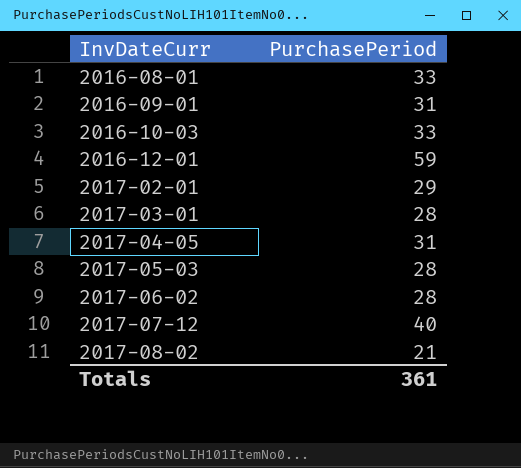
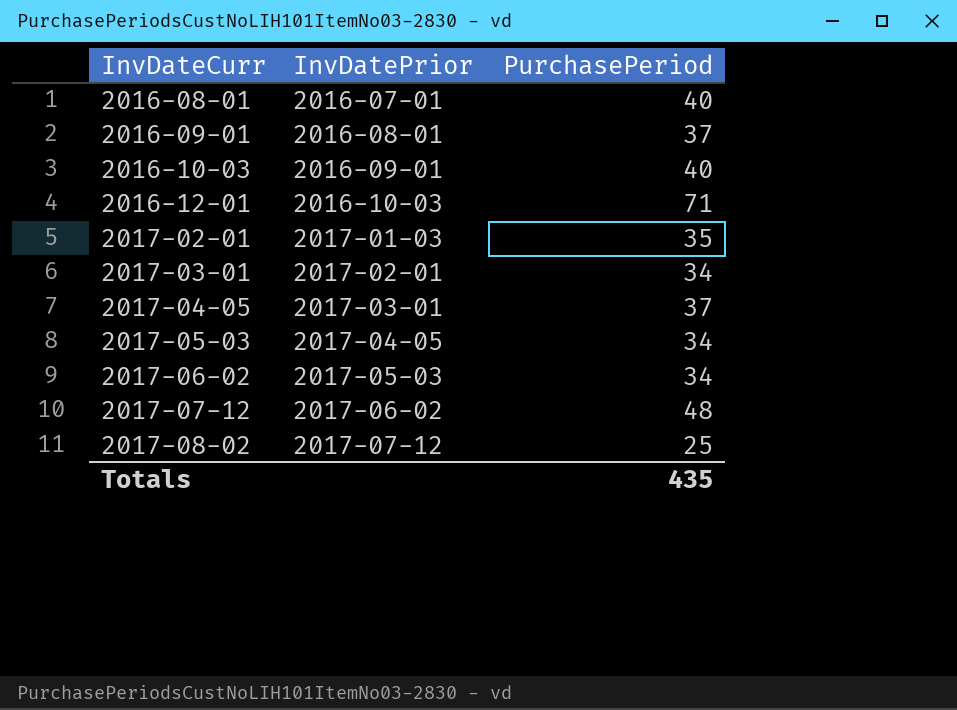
column InvDatePrior | position: none -> 2
2016-08-01 | PurchasePeriod: 33 -> 40
2016-09-01 | PurchasePeriod: 31 -> 37
2016-10-03 | PurchasePeriod: 33 -> 40
2016-12-01 | PurchasePeriod: 59 -> 71
2017-02-01 | PurchasePeriod: 29 -> 35
2017-03-01 | PurchasePeriod: 28 -> 34
2017-04-05 | PurchasePeriod: 31 -> 37
2017-05-03 | PurchasePeriod: 28 -> 34
2017-06-02 | PurchasePeriod: 28 -> 34
2017-07-12 | PurchasePeriod: 40 -> 48
2017-08-02 | PurchasePeriod: 21 -> 25
Totals | PurchasePeriod: 361 -> 435

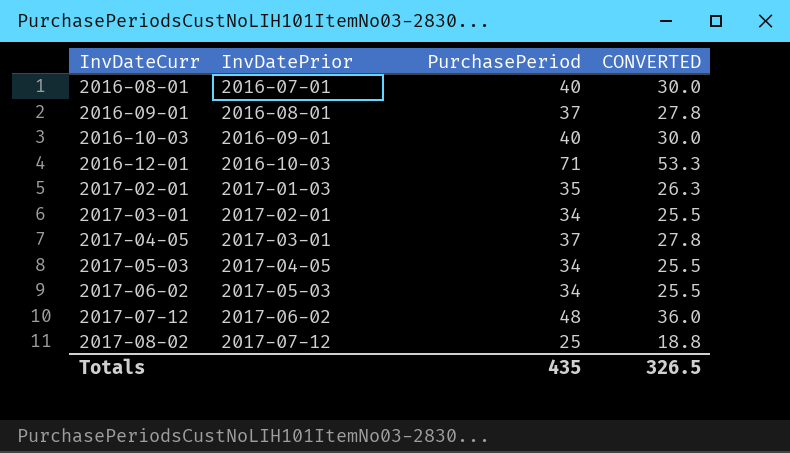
column CONVERTED | formula: none -> [PurchasePeriod] * 0.75

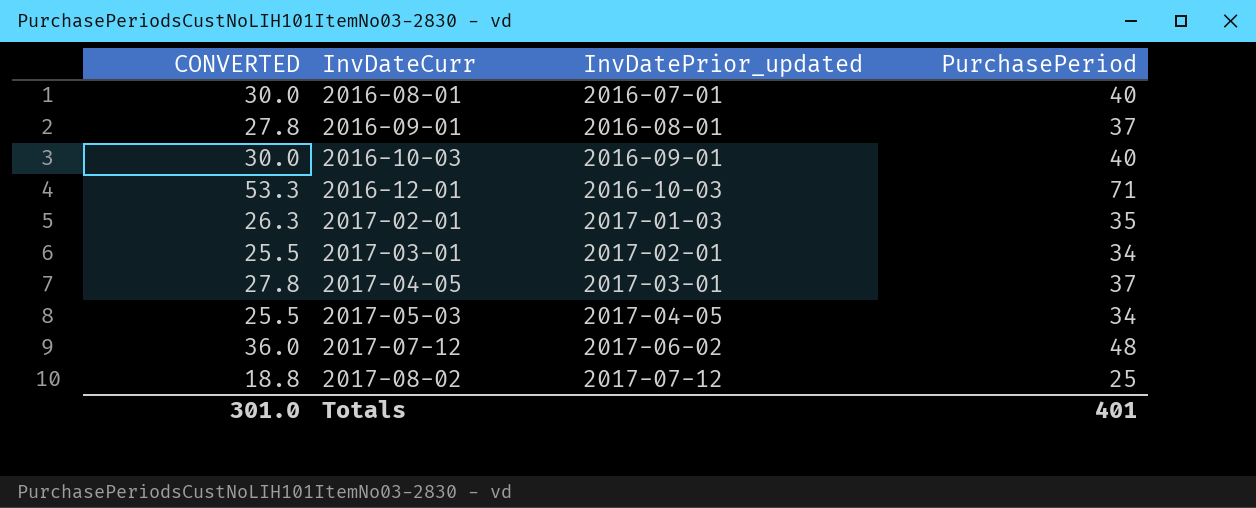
column CONVERTED | position: 4 -> 1
column name: InvDatePrior -> InvDatePrior_updated
row 2017-06-02: 2017-05-03 | 34 | 25.5 -> none
Totals | CONVERTED: 326.5 -> 301.0
Totals | PurchasePeriod: 435 -> 401

